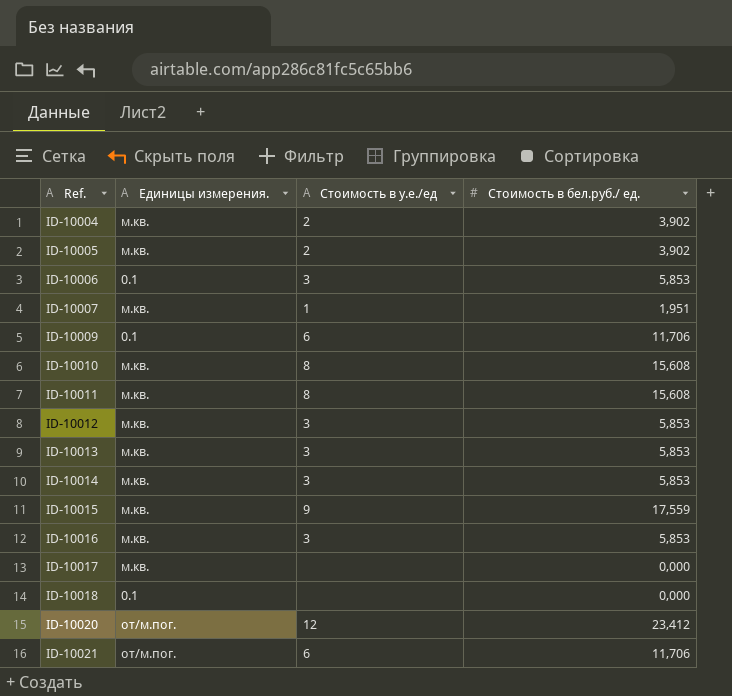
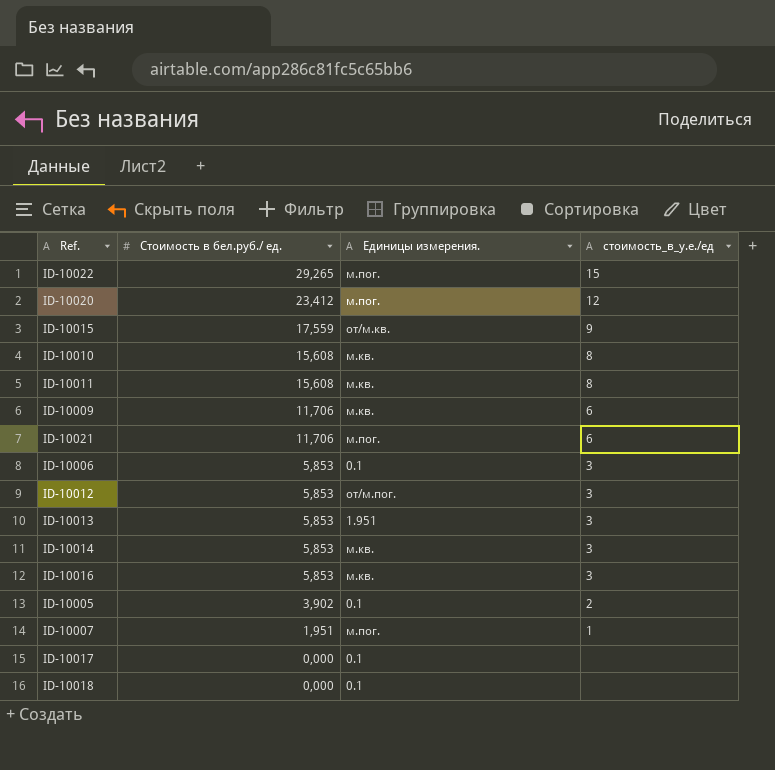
row order: Ref. ascending -> Стоимость в бел.руб./ ед. descending
column Стоимость в бел.руб./ ед. | position: 4 -> 2
column name: Стоимость в у.е./ед -> стоимость_в_у.е./ед
row ID-10004: м.кв. | 2 | 3,902 -> none
row ID-10022: none -> 29,265 | м.пог. | 15
ID-10020 | Единицы измерения.: от/м.пог. -> м.пог.
ID-10015 | Единицы измерения.: м.кв. -> от/м.кв.
ID-10009 | Единицы измерения.: 0.1 -> м.кв.
ID-10021 | Единицы измерения.: от/м.пог. -> м.пог.
ID-10012 | Единицы измерения.: м.кв. -> от/м.пог.
ID-10013 | Единицы измерения.: м.кв. -> 1.951
ID-10005 | Единицы измерения.: м.кв. -> 0.1
ID-10007 | Единицы измерения.: м.кв. -> м.пог.
ID-10017 | Единицы измерения.: м.кв. -> 0.1

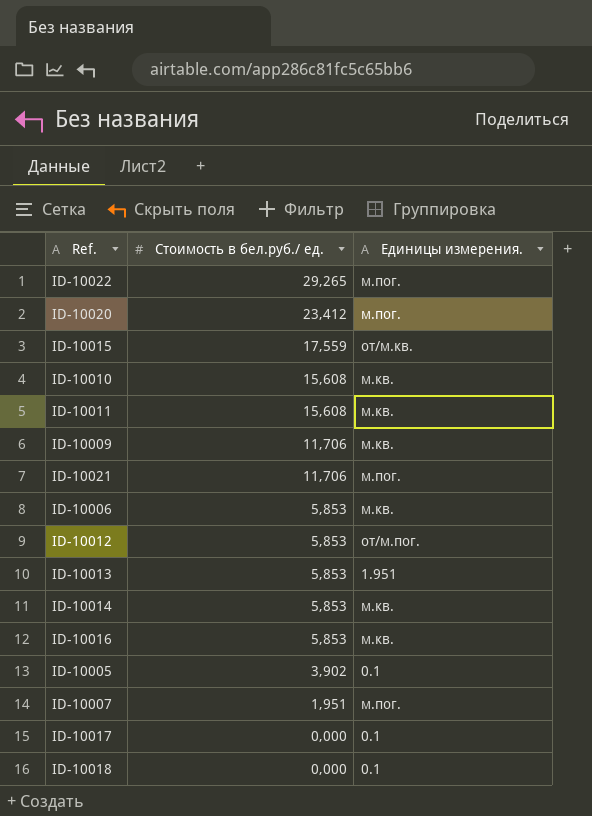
column стоимость_в_у.е./ед | position: 4 -> none
ID-10006 | Единицы измерения.: 0.1 -> м.кв.

